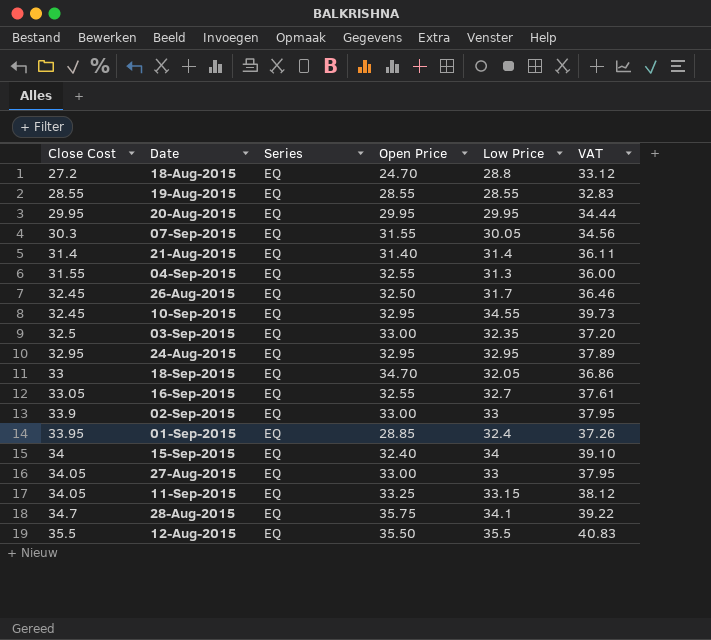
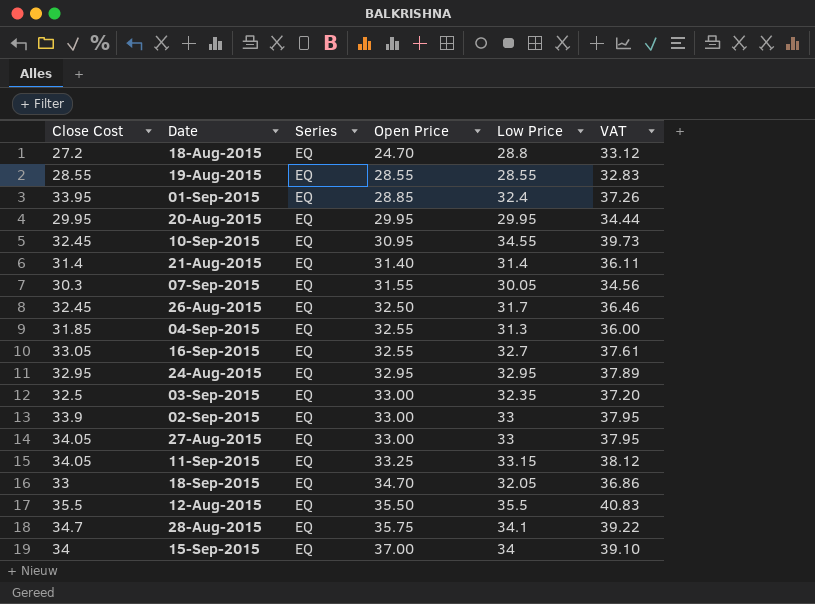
row order: Close Cost ascending -> Open Price ascending
10-Sep-2015 | Open Price: 32.95 -> 30.95
04-Sep-2015 | Close Cost: 31.55 -> 31.85
15-Sep-2015 | Open Price: 32.40 -> 37.00

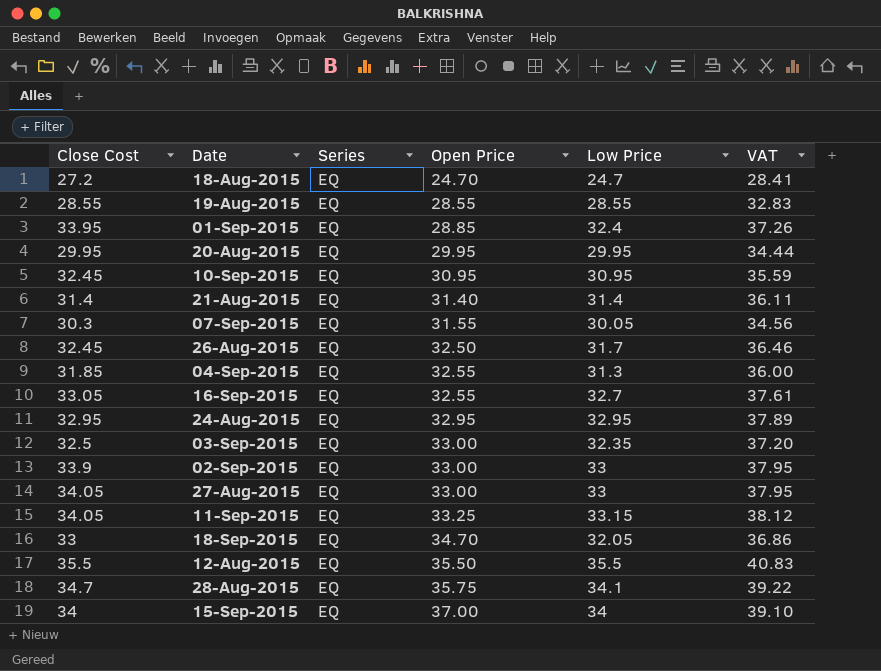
18-Aug-2015 | Low Price: 28.8 -> 24.7
18-Aug-2015 | VAT: 33.12 -> 28.41
10-Sep-2015 | Low Price: 34.55 -> 30.95
10-Sep-2015 | VAT: 39.73 -> 35.59

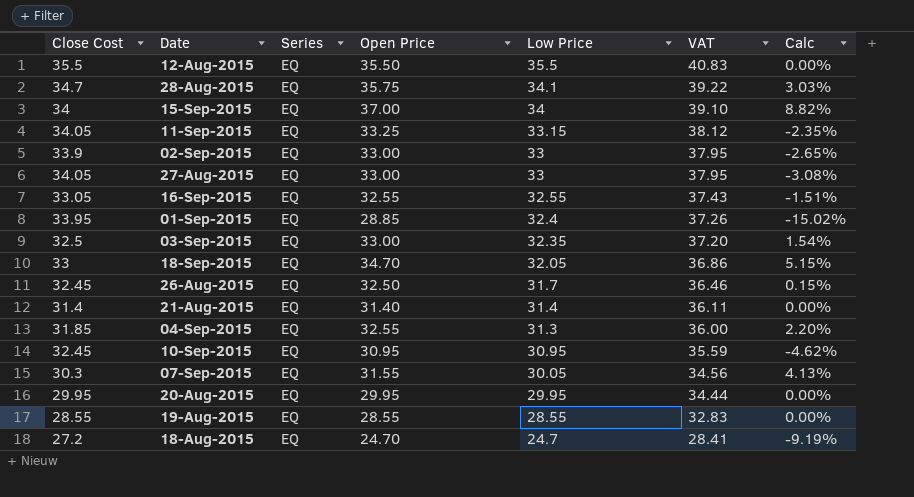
row order: Open Price ascending -> Low Price descending
column Calc | formula: none -> ([Open Price] - [Close Cost]) / [Close Cost]
row 24-Aug-2015: 32.95 | EQ | 32.95 | 32.95 | 37.89 -> none
16-Sep-2015 | Low Price: 32.7 -> 32.55
16-Sep-2015 | VAT: 37.61 -> 37.43

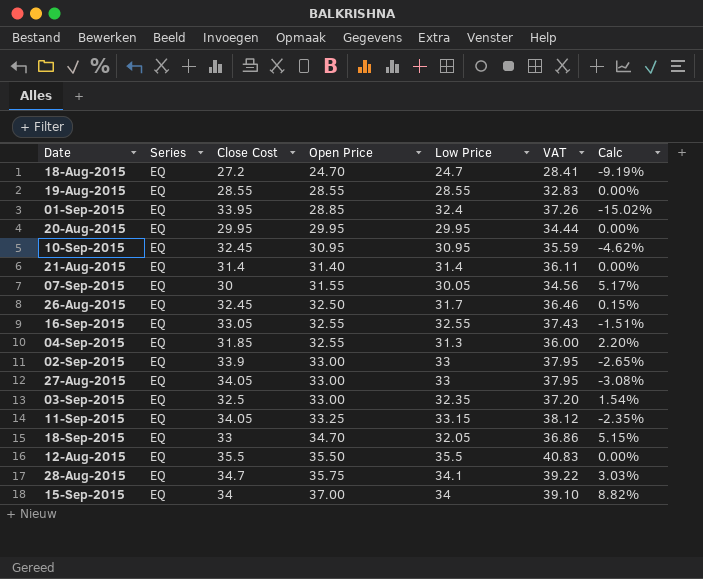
row order: Low Price descending -> Open Price ascending
column Close Cost | position: 1 -> 3
07-Sep-2015 | Close Cost: 30.3 -> 30
07-Sep-2015 | Calc: 4.13% -> 5.17%

